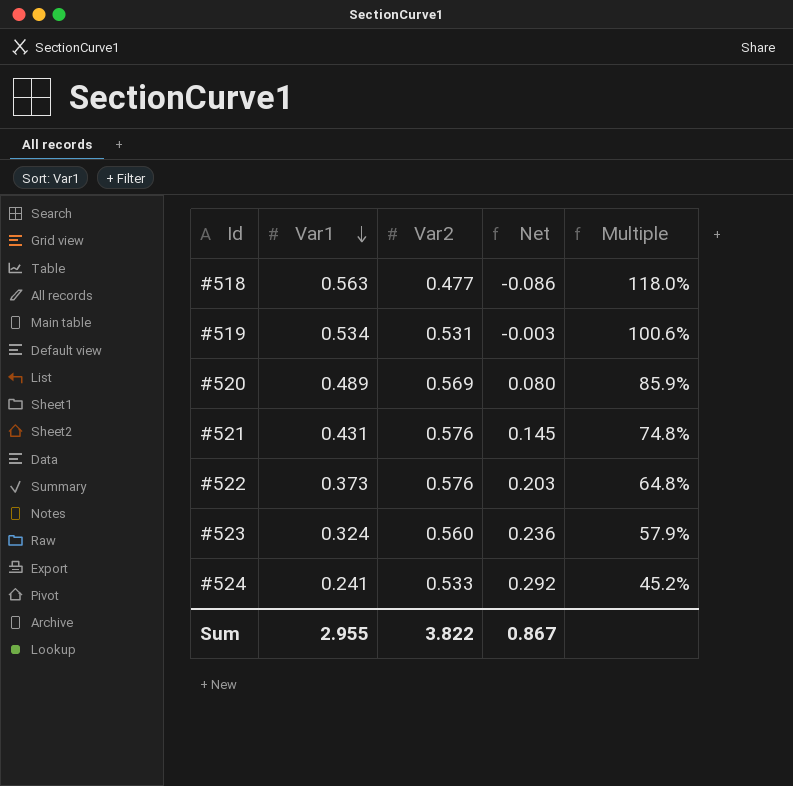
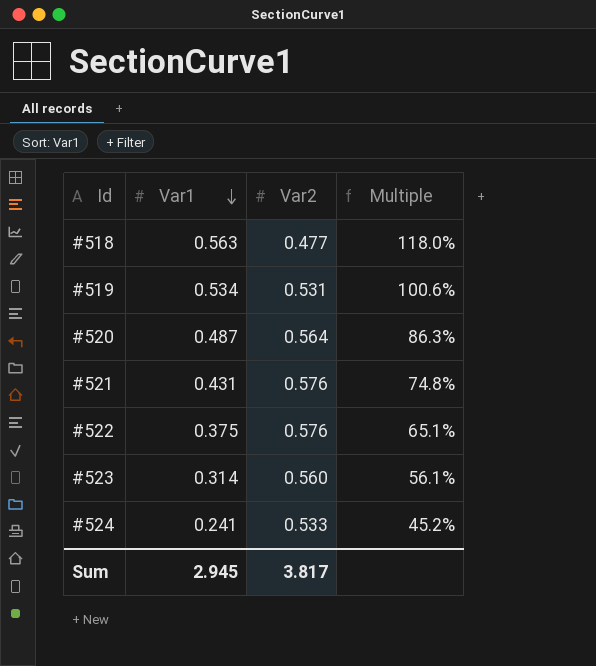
column Net | formula: [Var2] - [Var1] -> none
#520 | Var1: 0.489 -> 0.487
#520 | Var2: 0.569 -> 0.564
#520 | Multiple: 85.9% -> 86.3%
#522 | Var1: 0.373 -> 0.375
#522 | Multiple: 64.8% -> 65.1%
#523 | Var1: 0.324 -> 0.314
#523 | Multiple: 57.9% -> 56.1%
Sum | Var1: 2.955 -> 2.945
Sum | Var2: 3.822 -> 3.817

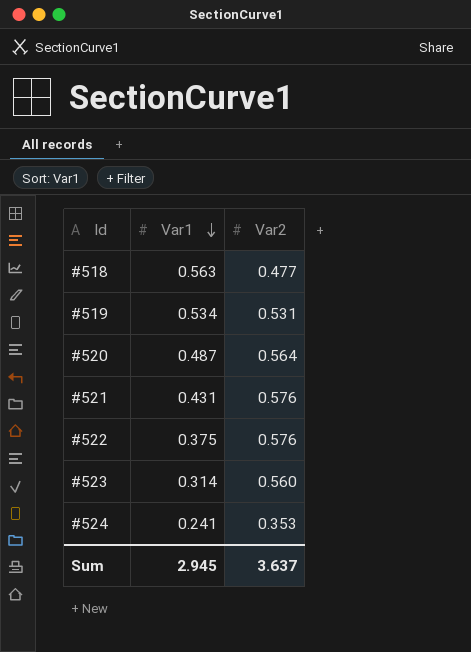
column Multiple | formula: [Var1] / [Var2] -> none
#524 | Var2: 0.533 -> 0.353
Sum | Var2: 3.817 -> 3.637

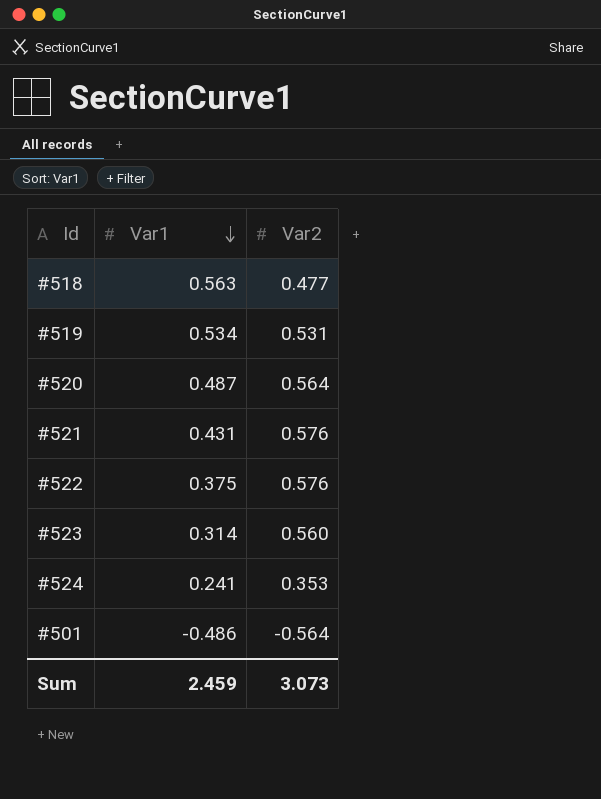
row #501: none -> -0.486 | -0.564
Sum | Var1: 2.945 -> 2.459
Sum | Var2: 3.637 -> 3.073

